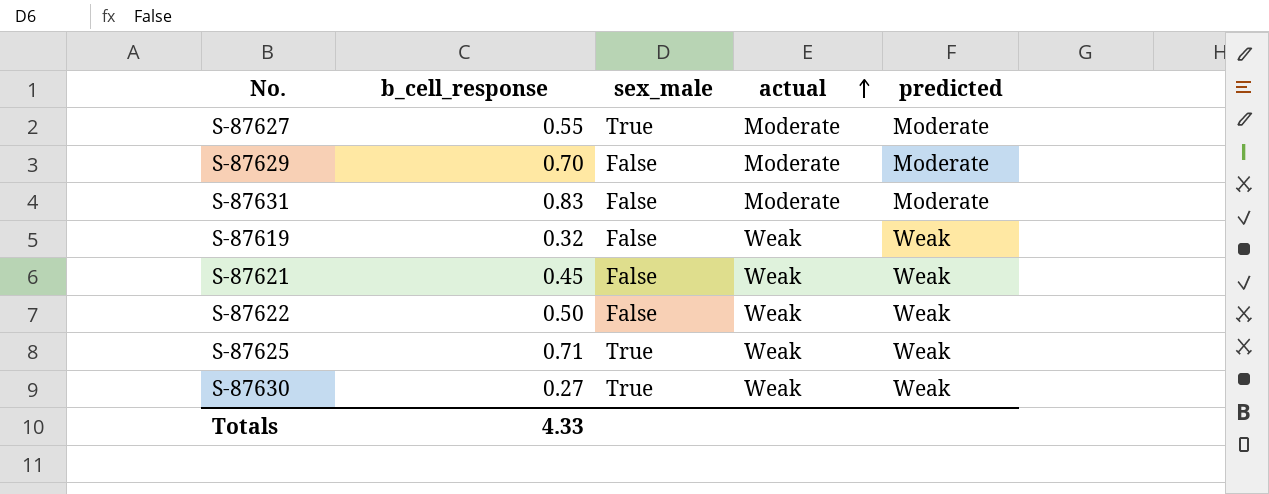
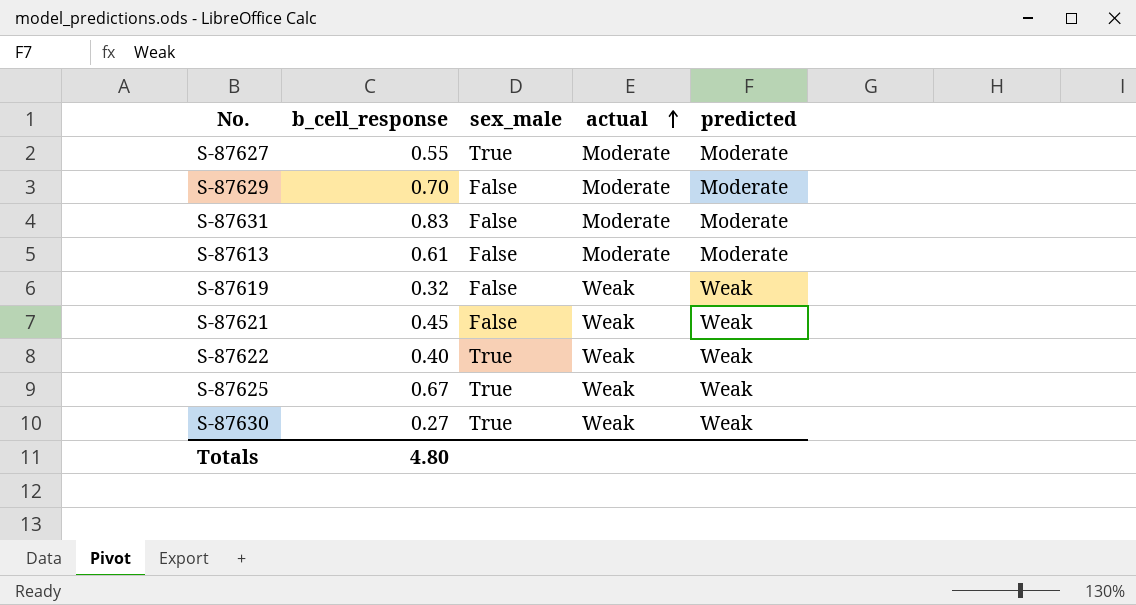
row S-87613: none -> 0.61 | False | Moderate | Moderate
S-87622 | b_cell_response: 0.50 -> 0.40
S-87622 | sex_male: False -> True
S-87625 | b_cell_response: 0.71 -> 0.67
Totals | b_cell_response: 4.33 -> 4.80

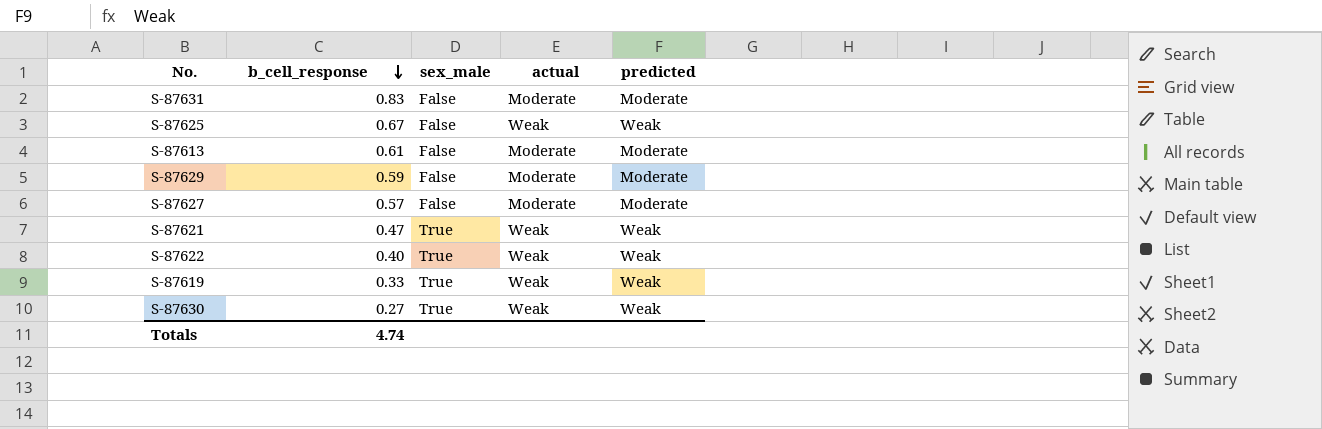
row order: actual ascending -> b_cell_response descending
S-87625 | sex_male: True -> False
S-87629 | b_cell_response: 0.70 -> 0.59
S-87627 | b_cell_response: 0.55 -> 0.57
S-87627 | sex_male: True -> False
S-87621 | b_cell_response: 0.45 -> 0.47
S-87621 | sex_male: False -> True
S-87619 | b_cell_response: 0.32 -> 0.33
S-87619 | sex_male: False -> True
Totals | b_cell_response: 4.80 -> 4.74

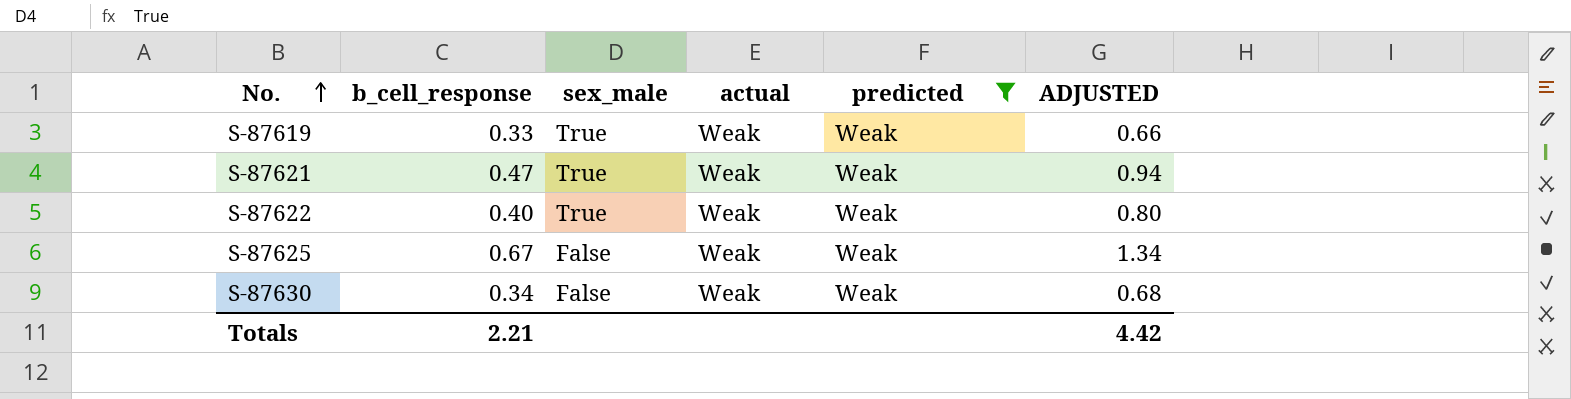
filter: none -> predicted = Weak
row order: b_cell_response descending -> No. ascending
column ADJUSTED | formula: none -> [b_cell_response] * 2
S-87630 | b_cell_response: 0.27 -> 0.34
S-87630 | sex_male: True -> False
Totals | b_cell_response: 4.74 -> 2.21

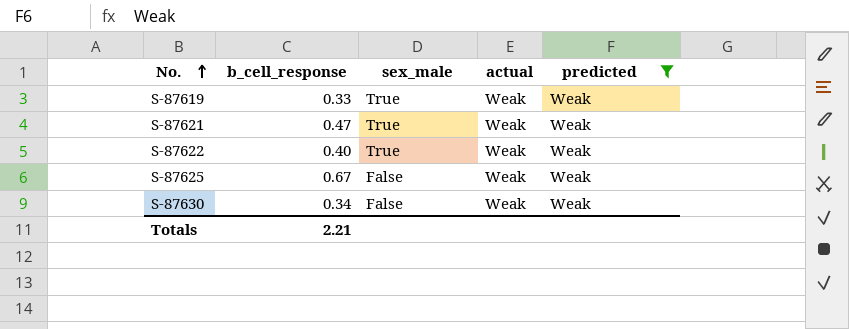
column ADJUSTED | formula: [b_cell_response] * 2 -> none

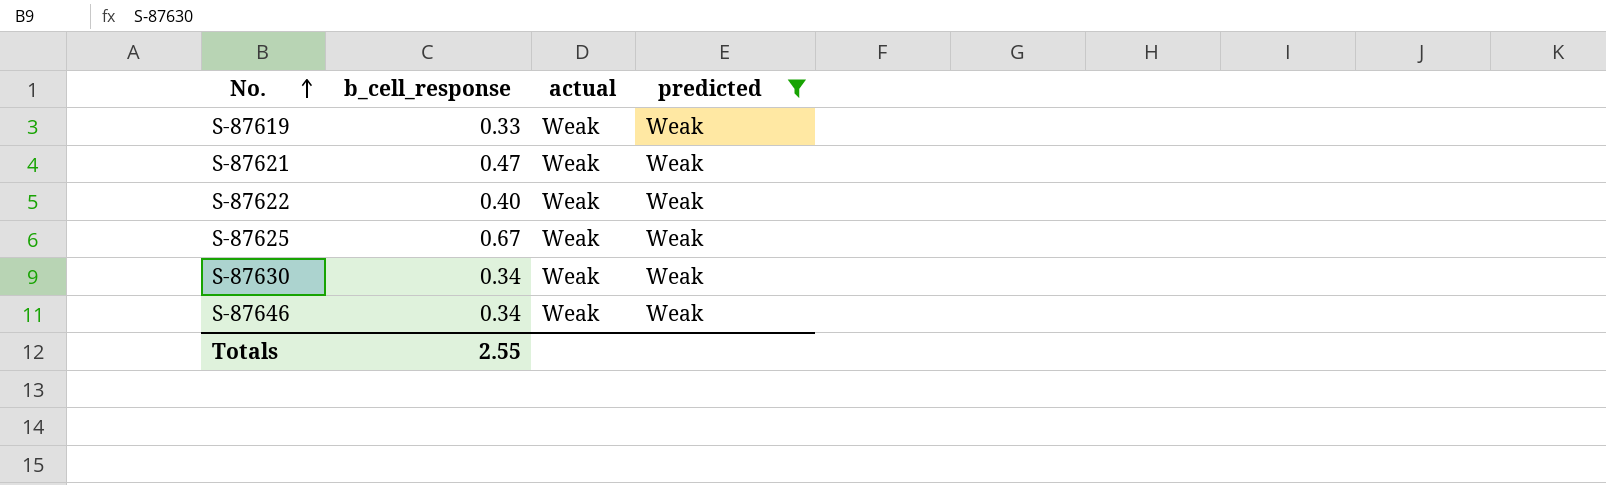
column sex_male | position: 3 -> none
row S-87646: none -> 0.34 | Weak | Weak
Totals | b_cell_response: 2.21 -> 2.55

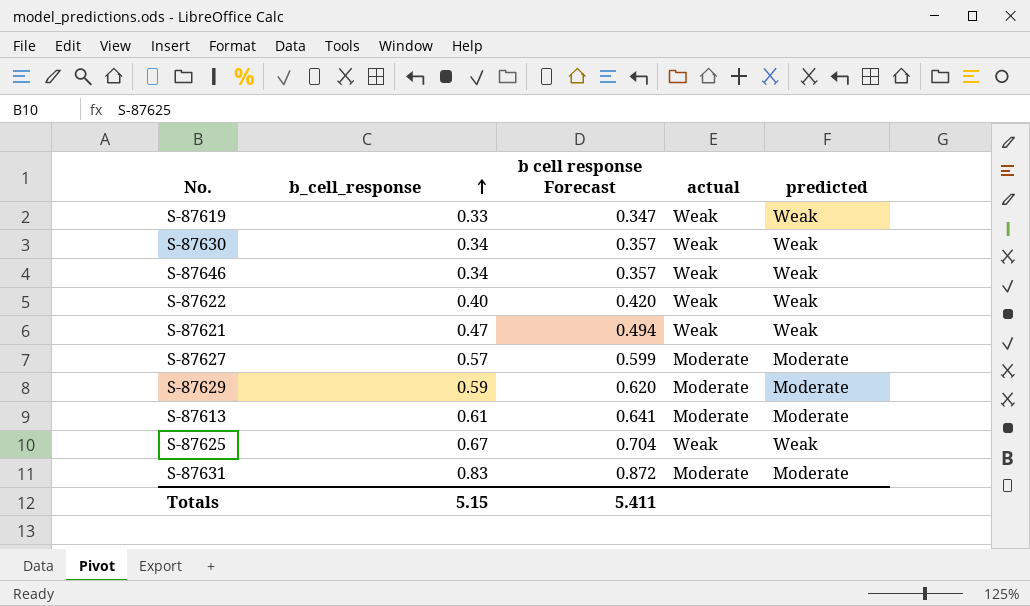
filter: predicted = Weak -> none
row order: No. ascending -> b_cell_response ascending
column b cell response Forecast | formula: none -> [b_cell_response] * 1.05
Totals | b_cell_response: 2.55 -> 5.15

